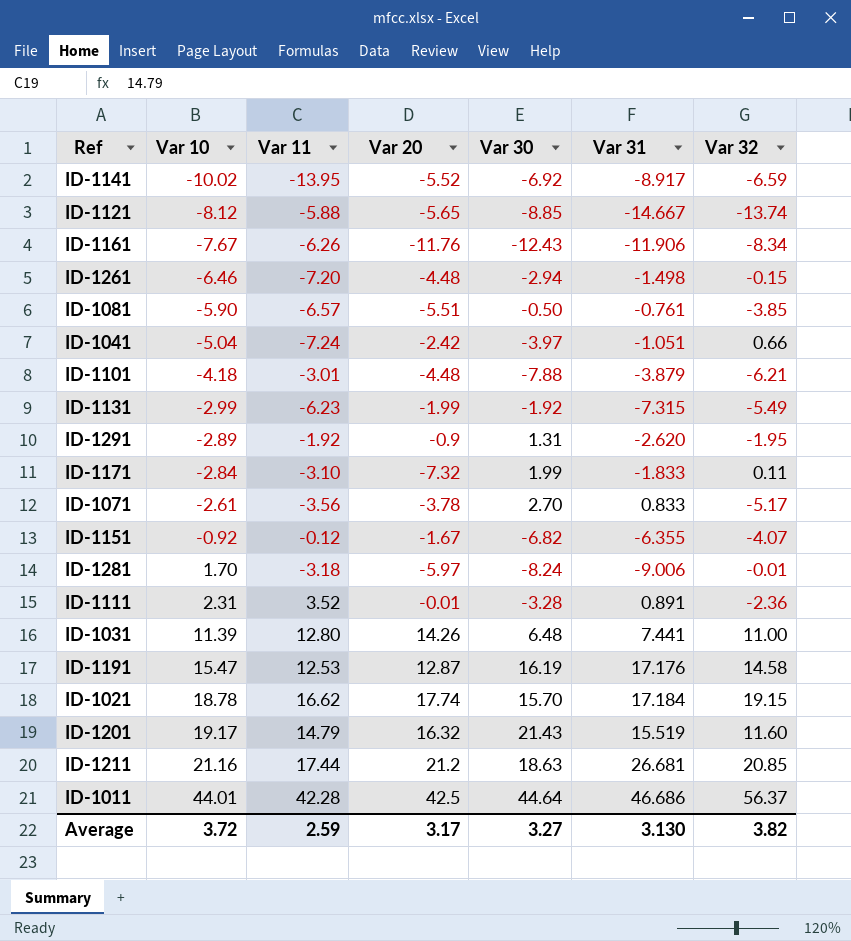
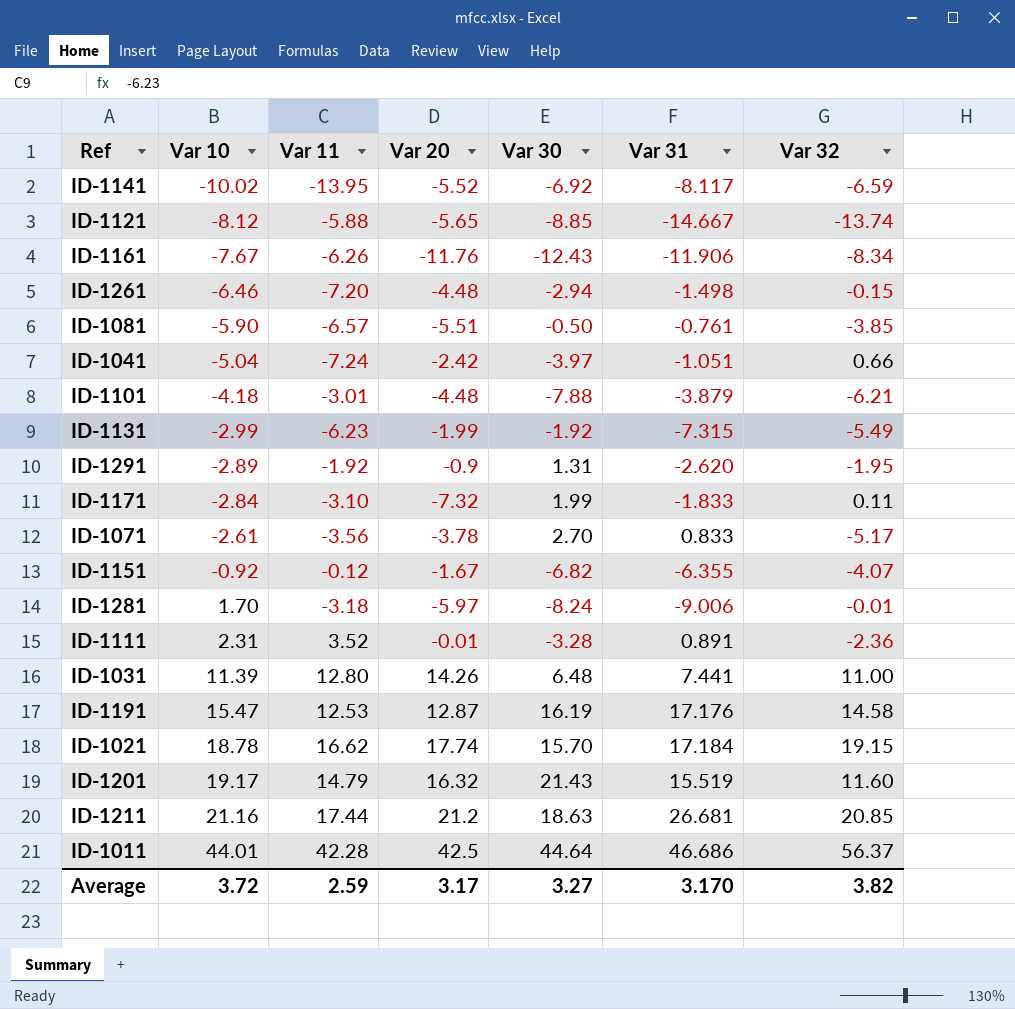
ID-1141 | Var 31: -8.917 -> -8.117
Average | Var 31: 3.130 -> 3.170

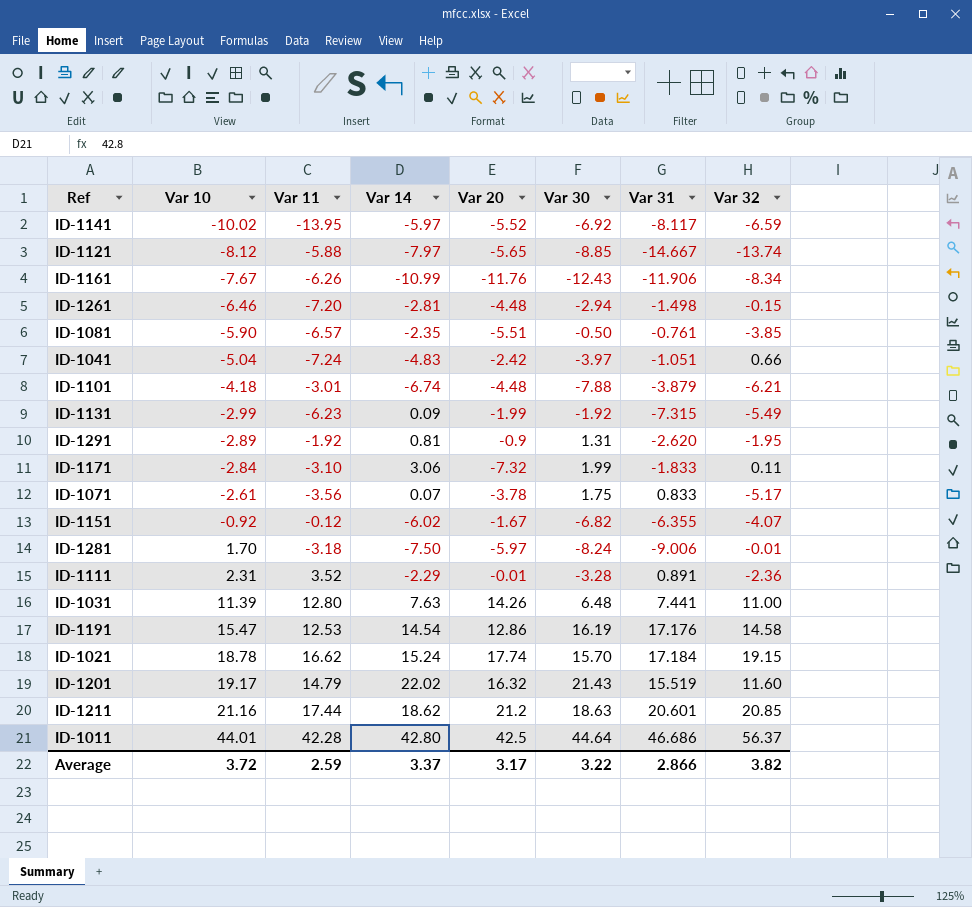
column Var 14 | position: none -> 4
ID-1071 | Var 30: 2.70 -> 1.75
ID-1191 | Var 20: 12.87 -> 12.86
ID-1211 | Var 31: 26.681 -> 20.601
Average | Var 30: 3.27 -> 3.22
Average | Var 31: 3.170 -> 2.866

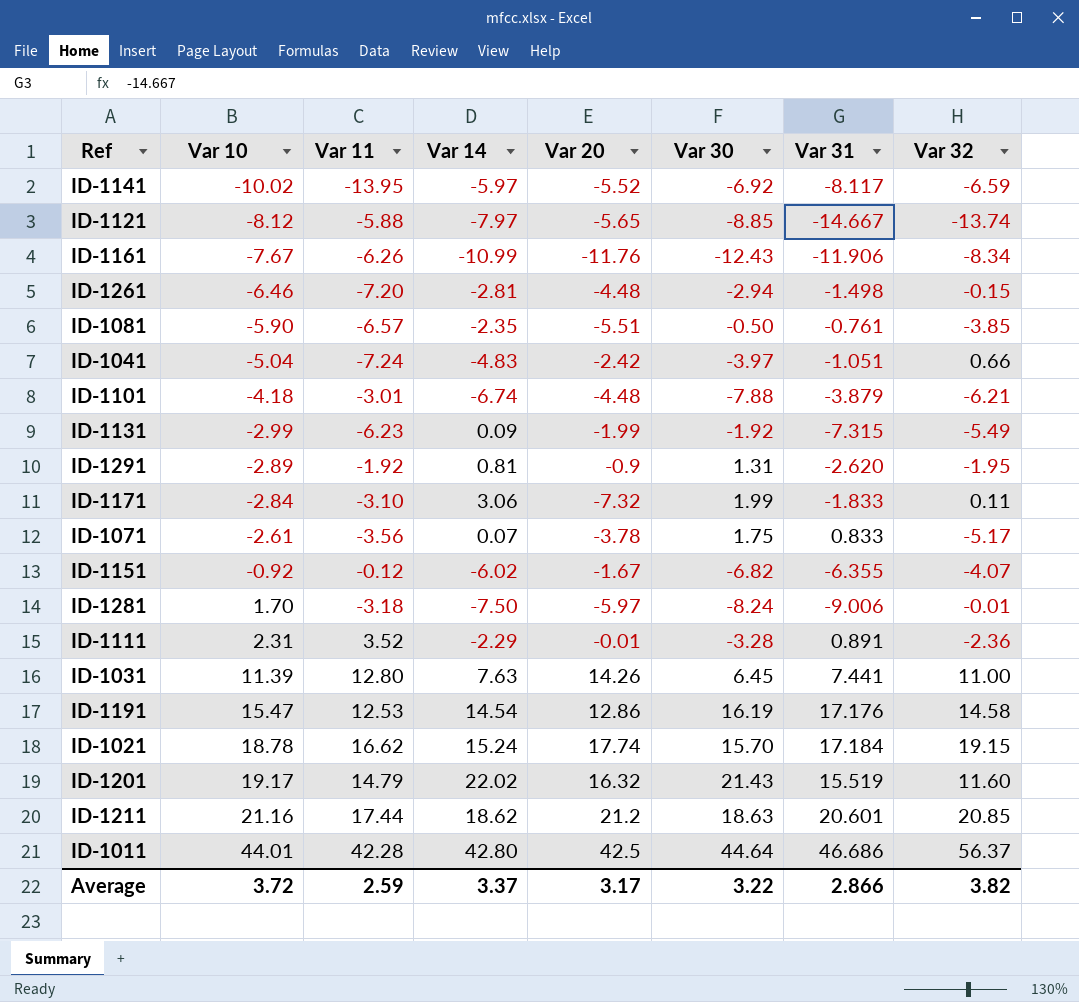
ID-1031 | Var 30: 6.48 -> 6.45

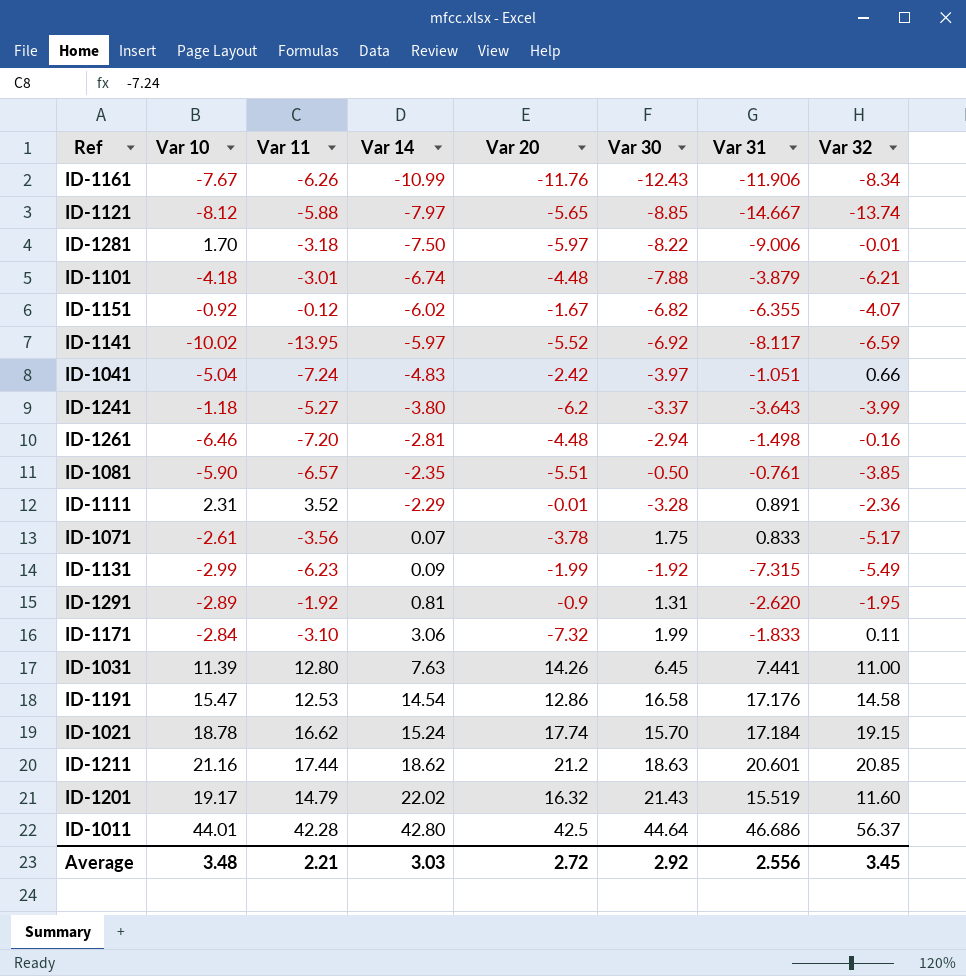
row order: Var 10 ascending -> Var 14 ascending
ID-1281 | Var 30: -8.24 -> -8.22
row ID-1241: none -> -1.18 | -5.27 | -3.80 | -6.2 | -3.37 | -3.643 | -3.99
ID-1261 | Var 32: -0.15 -> -0.16
ID-1191 | Var 30: 16.19 -> 16.58
Average | Var 10: 3.72 -> 3.48
Average | Var 11: 2.59 -> 2.21
Average | Var 14: 3.37 -> 3.03
Average | Var 20: 3.17 -> 2.72
Average | Var 30: 3.22 -> 2.92
Average | Var 31: 2.866 -> 2.556
Average | Var 32: 3.82 -> 3.45

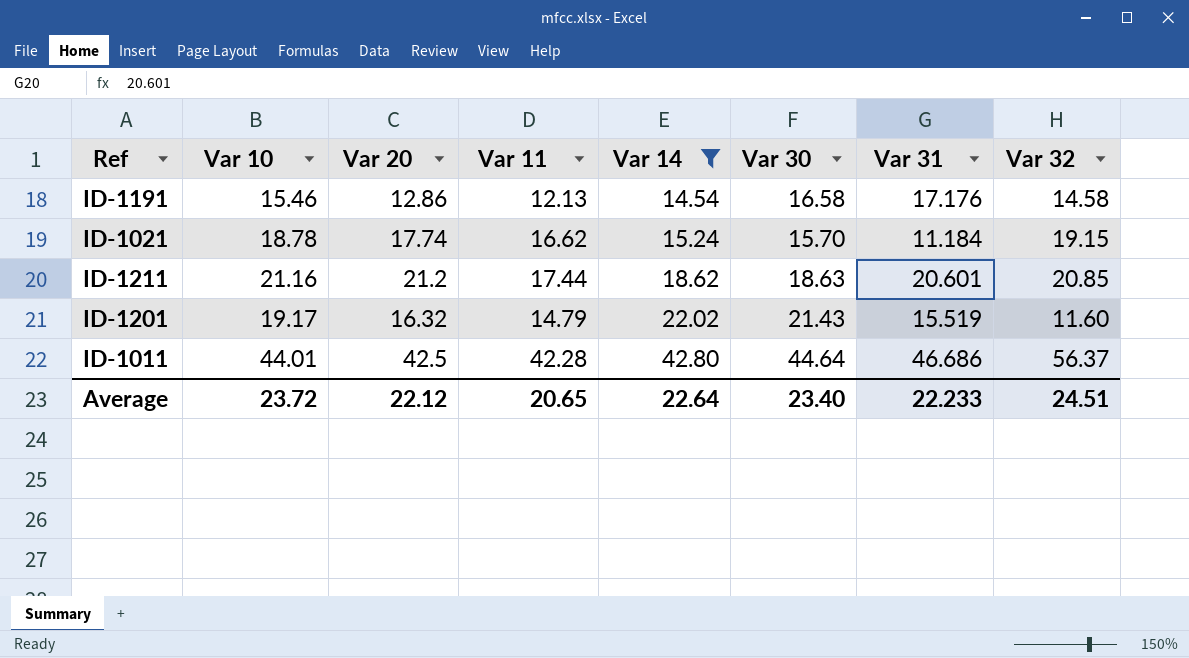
filter: none -> Var 14 >= 14.54
column Var 20 | position: 5 -> 3
ID-1191 | Var 10: 15.47 -> 15.46
ID-1191 | Var 11: 12.53 -> 12.13
ID-1021 | Var 31: 17.184 -> 11.184
Average | Var 10: 3.48 -> 23.72
Average | Var 20: 2.72 -> 22.12
Average | Var 11: 2.21 -> 20.65
Average | Var 14: 3.03 -> 22.64
Average | Var 30: 2.92 -> 23.40
Average | Var 31: 2.556 -> 22.233
Average | Var 32: 3.45 -> 24.51

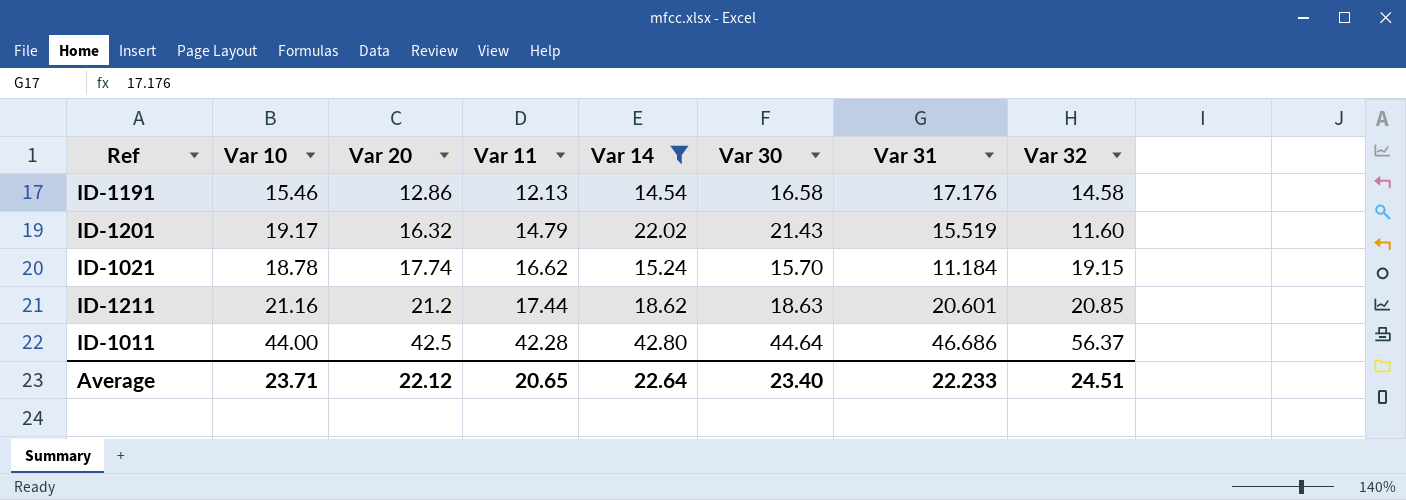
row order: Var 14 ascending -> Var 20 ascending
ID-1011 | Var 10: 44.01 -> 44.00
Average | Var 10: 23.72 -> 23.71

